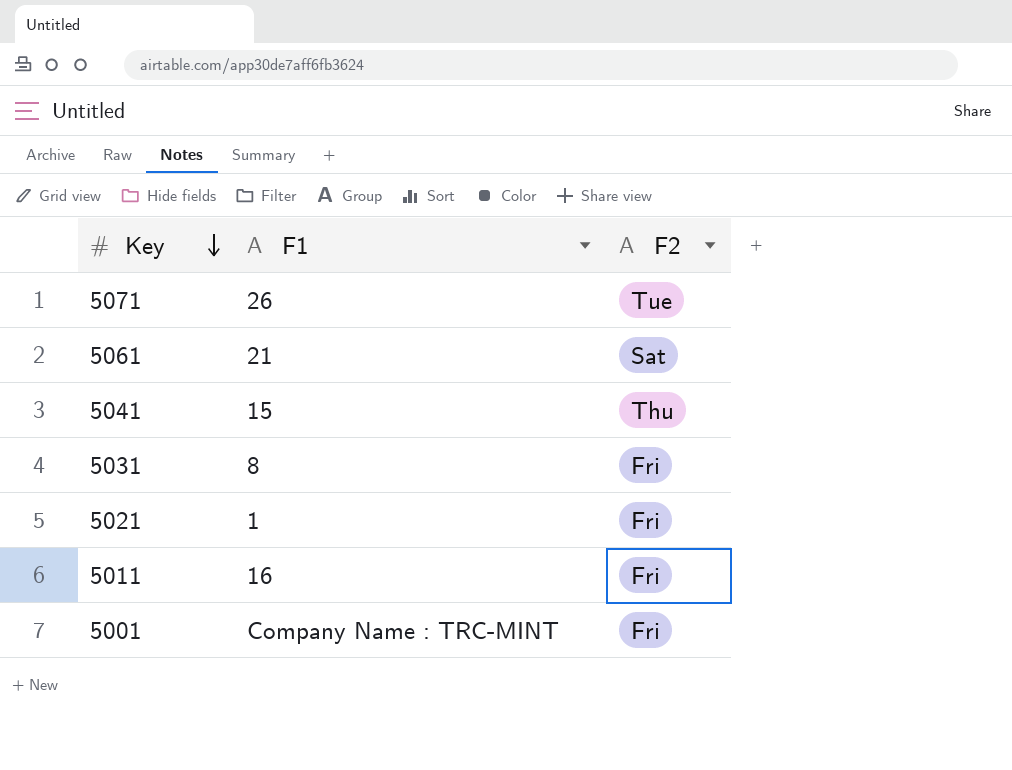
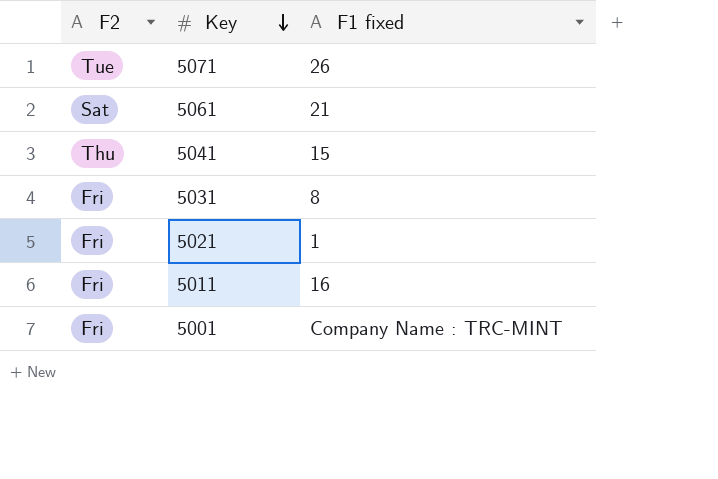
column F2 | position: 3 -> 1
column name: F1 -> F1 fixed

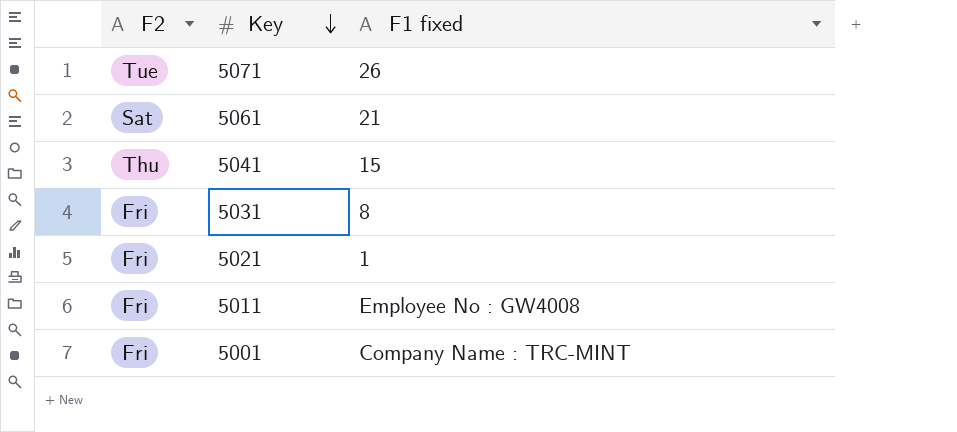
5011 | F1 fixed: 16 -> Employee No : GW4008

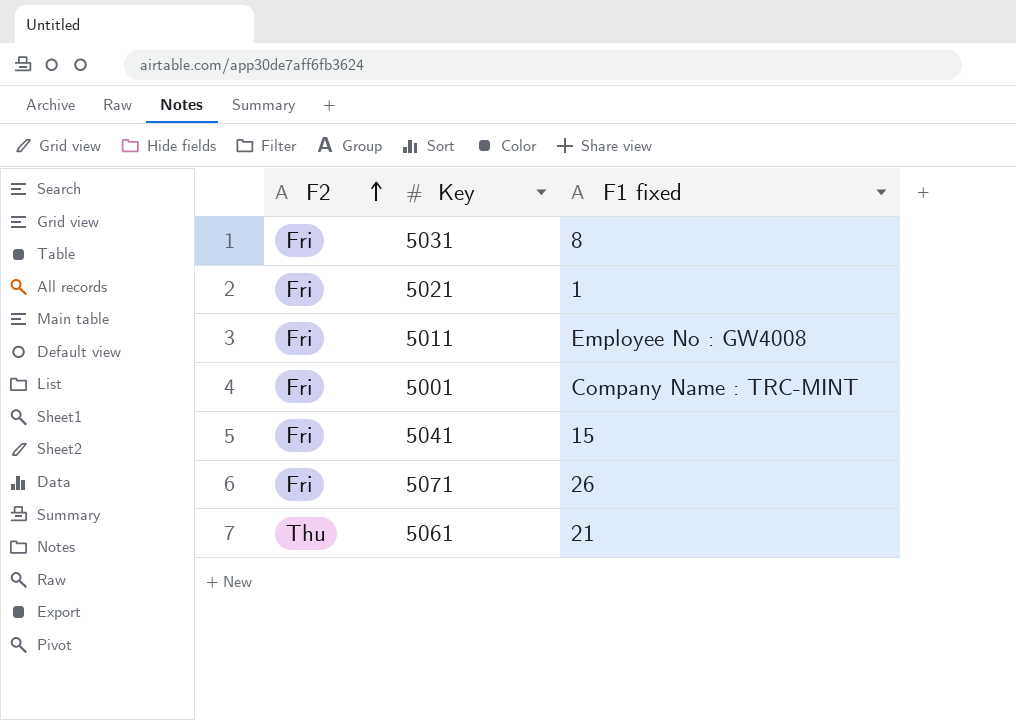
row order: Key descending -> F2 ascending
5041 | F2: Thu -> Fri
5071 | F2: Tue -> Fri
5061 | F2: Sat -> Thu

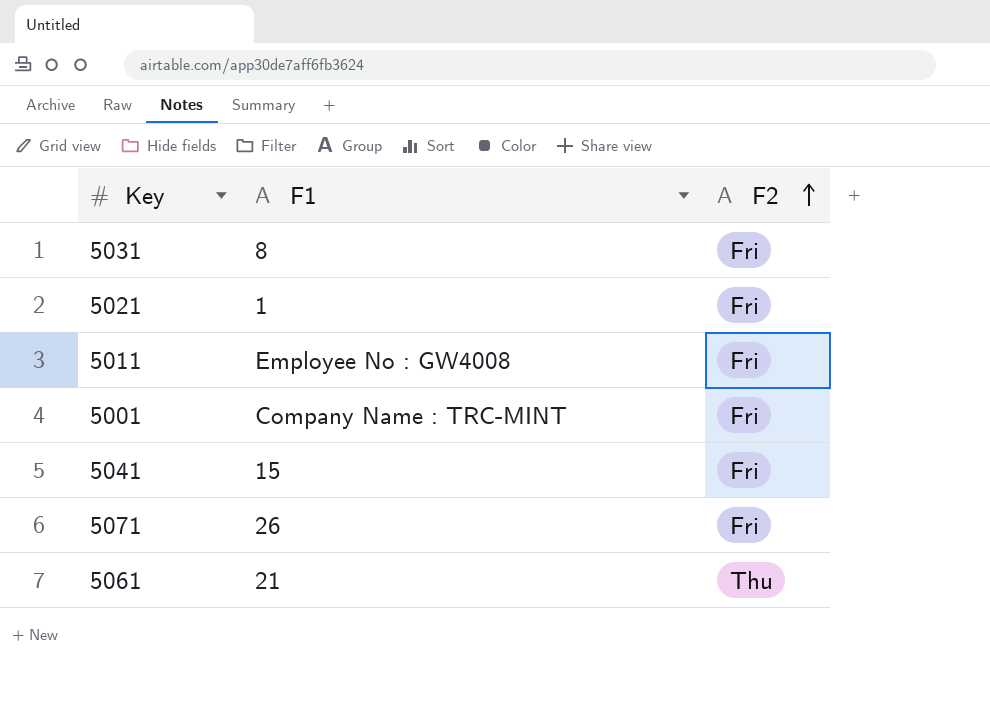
column name: F1 fixed -> F1
column F2 | position: 1 -> 3

